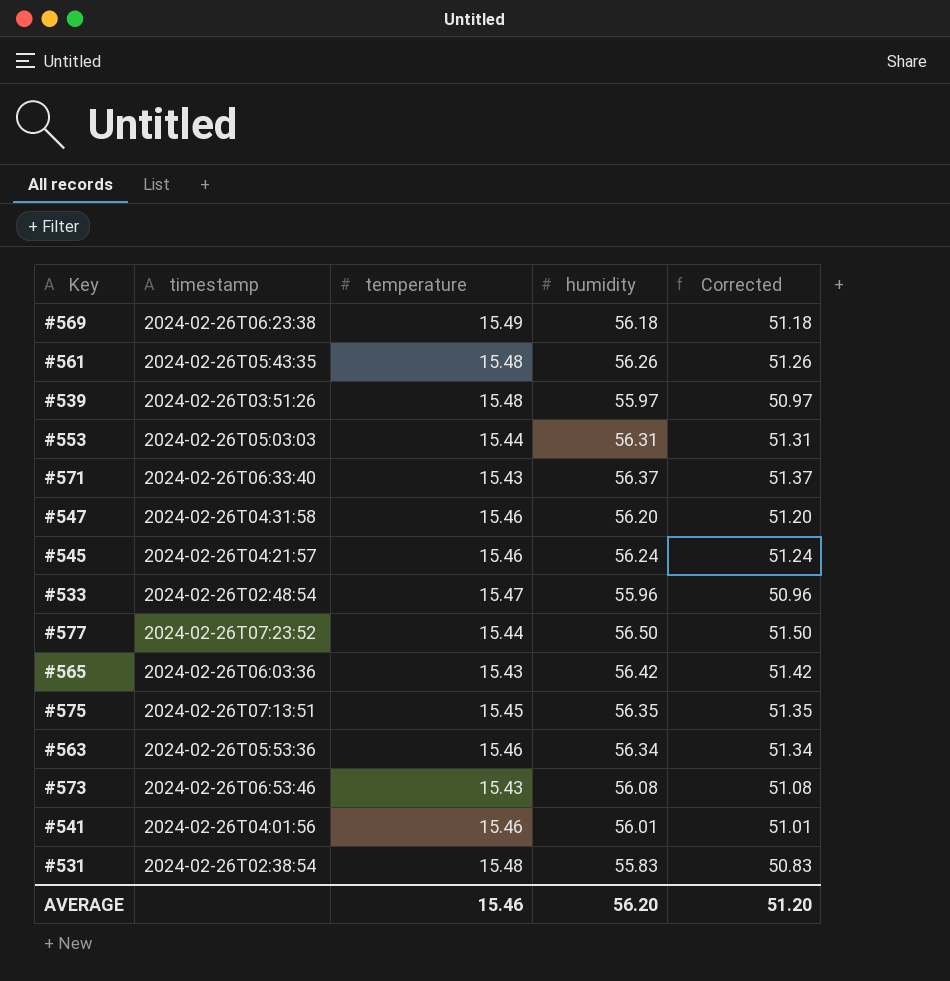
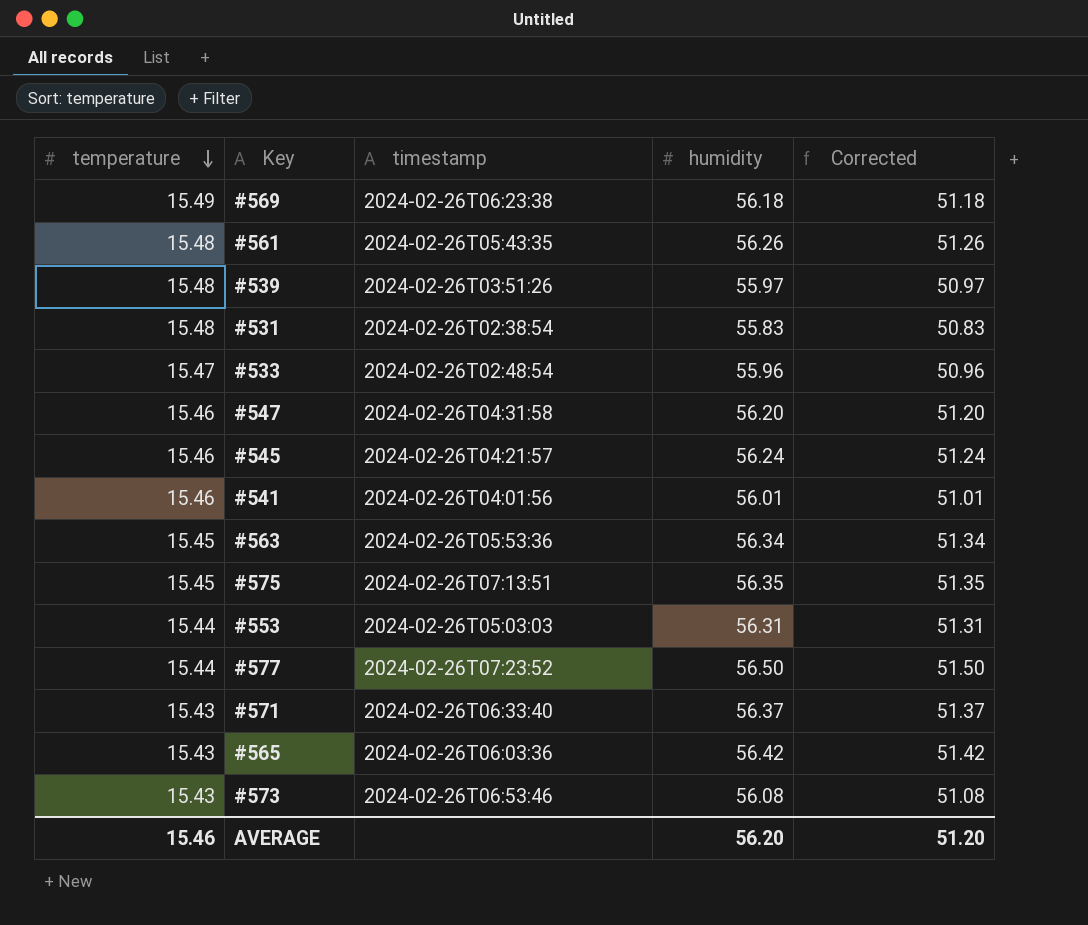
row order: none -> temperature descending
column temperature | position: 3 -> 1
#563 | temperature: 15.46 -> 15.45

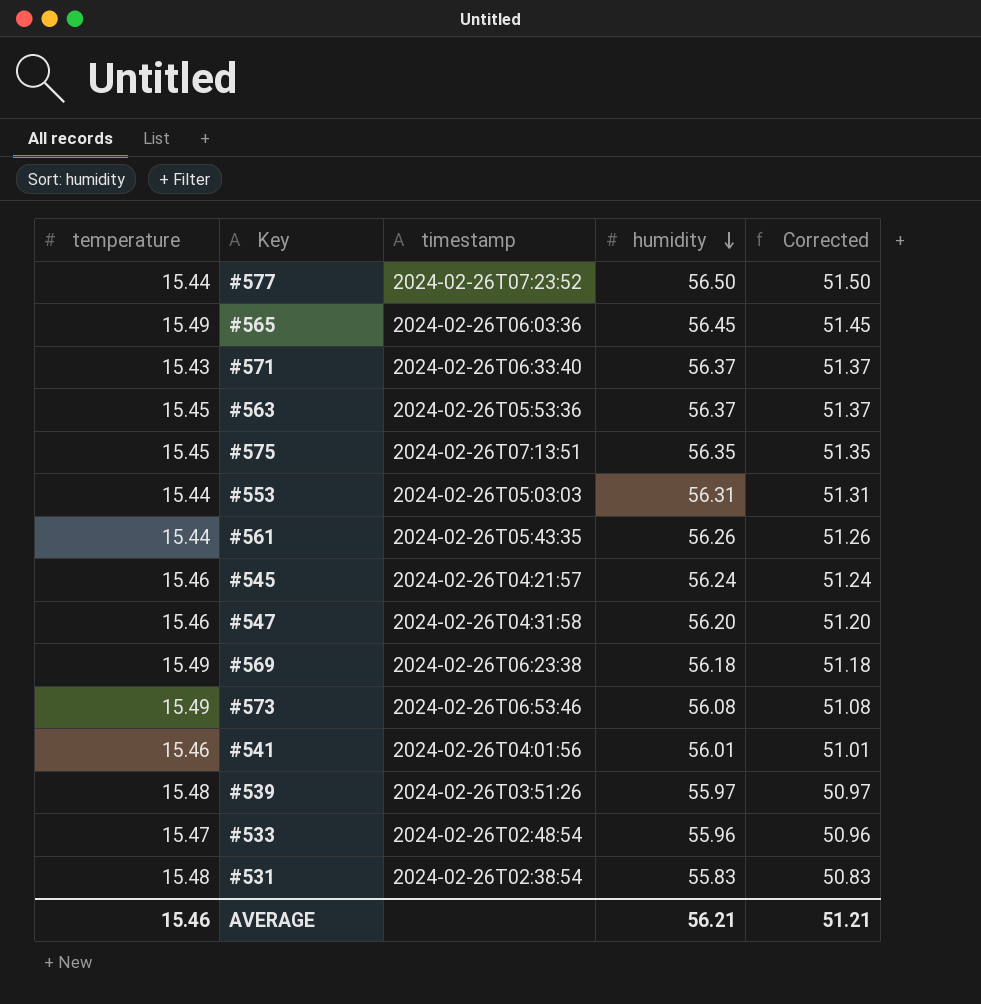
row order: temperature descending -> humidity descending
#565 | temperature: 15.43 -> 15.49
#565 | humidity: 56.42 -> 56.45
#565 | Corrected: 51.42 -> 51.45
#563 | humidity: 56.34 -> 56.37
#563 | Corrected: 51.34 -> 51.37
#561 | temperature: 15.48 -> 15.44
#573 | temperature: 15.43 -> 15.49
AVERAGE | humidity: 56.20 -> 56.21
AVERAGE | Corrected: 51.20 -> 51.21

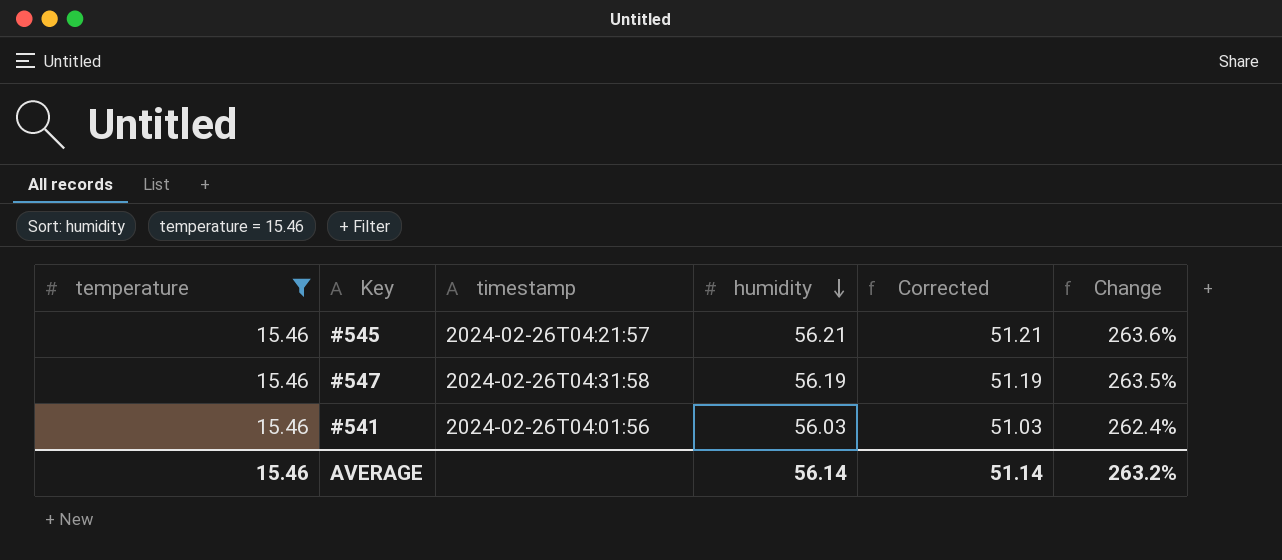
filter: none -> temperature = 15.46
column Change | formula: none -> ([humidity] - [temperature]) / [temperature]
#545 | humidity: 56.24 -> 56.21
#545 | Corrected: 51.24 -> 51.21
#547 | humidity: 56.20 -> 56.19
#547 | Corrected: 51.20 -> 51.19
#541 | humidity: 56.01 -> 56.03
#541 | Corrected: 51.01 -> 51.03
AVERAGE | humidity: 56.21 -> 56.14
AVERAGE | Corrected: 51.21 -> 51.14

